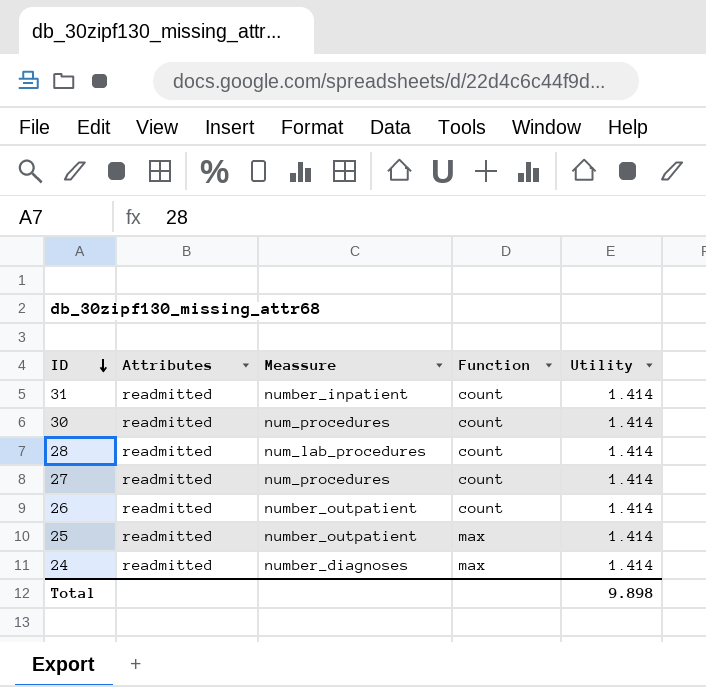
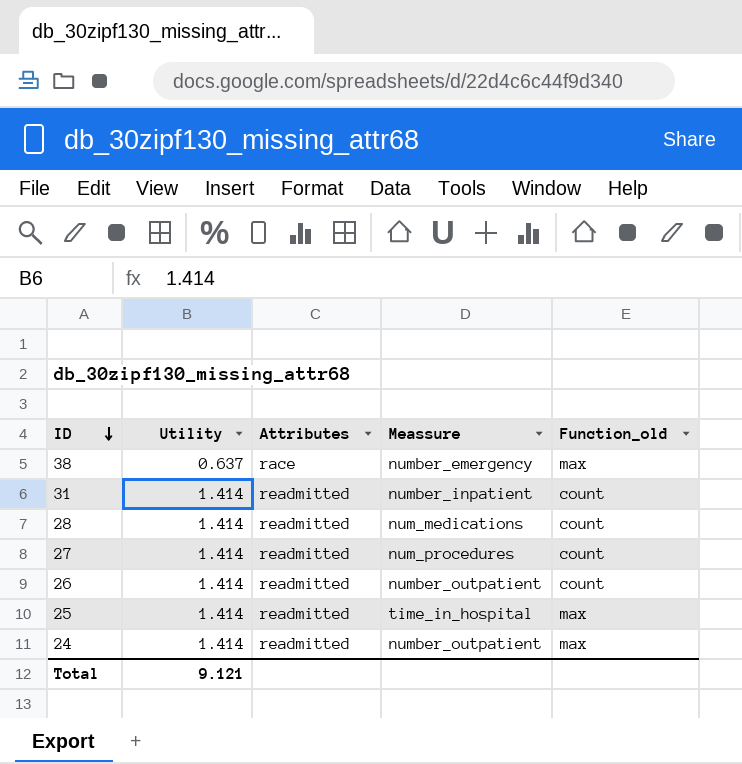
column Utility | position: 5 -> 2
column name: Function -> Function_old
row 30: readmitted | num_procedures | count | 1.414 -> none
row 38: none -> 0.637 | race | number_emergency | max
28 | Meassure: num_lab_procedures -> num_medications
25 | Meassure: number_outpatient -> time_in_hospital
24 | Meassure: number_diagnoses -> number_outpatient
Total | Utility: 9.898 -> 9.121

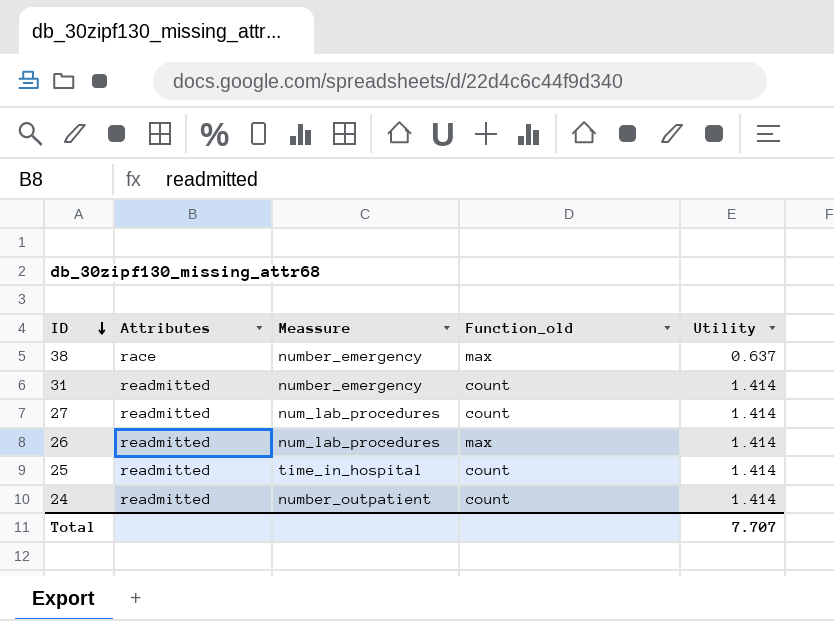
column Utility | position: 2 -> 5
row 28: 1.414 | readmitted | num_medications | count -> none
31 | Meassure: number_inpatient -> number_emergency
27 | Meassure: num_procedures -> num_lab_procedures
26 | Meassure: number_outpatient -> num_lab_procedures
26 | Function_old: count -> max
25 | Function_old: max -> count
24 | Function_old: max -> count
Total | Utility: 9.121 -> 7.707

